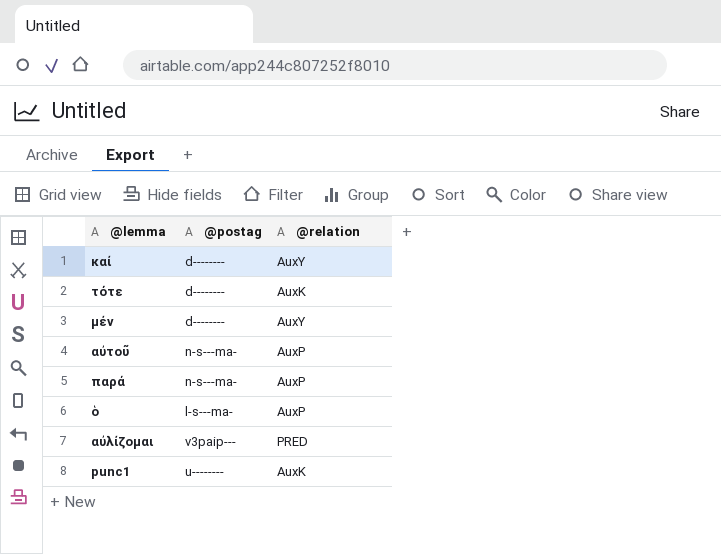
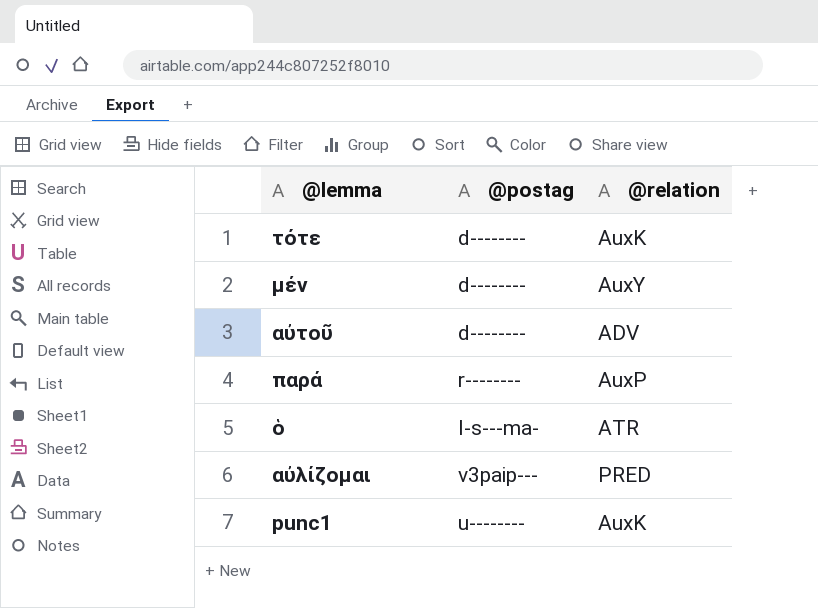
row καί: d-------- | AuxY -> none
αὐτοῦ | @postag: n-s---ma- -> d--------
αὐτοῦ | @relation: AuxP -> ADV
παρά | @postag: n-s---ma- -> r--------
ὁ | @relation: AuxP -> ATR

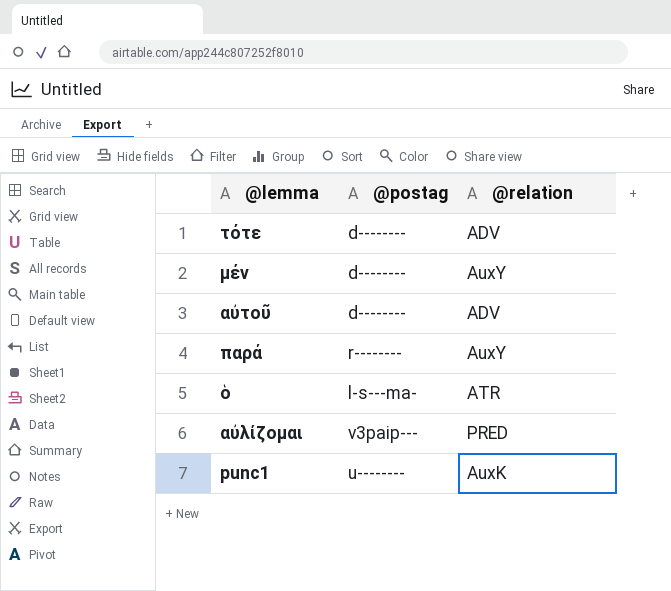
τότε | @relation: AuxK -> ADV
παρά | @relation: AuxP -> AuxY

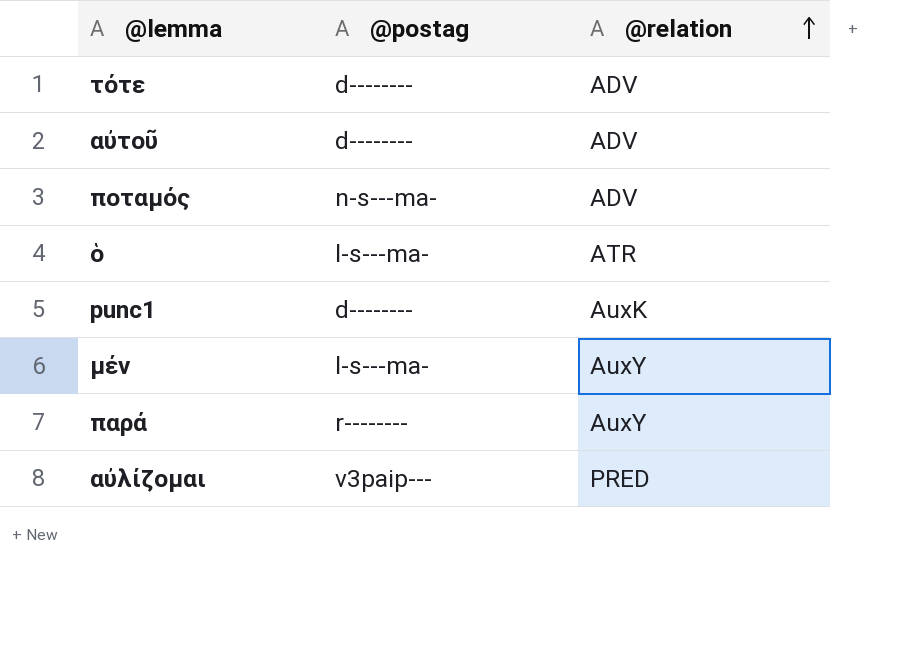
row order: none -> @relation ascending
row ποταμός: none -> n-s---ma- | ADV
punc1 | @postag: u-------- -> d--------
μέν | @postag: d-------- -> l-s---ma-

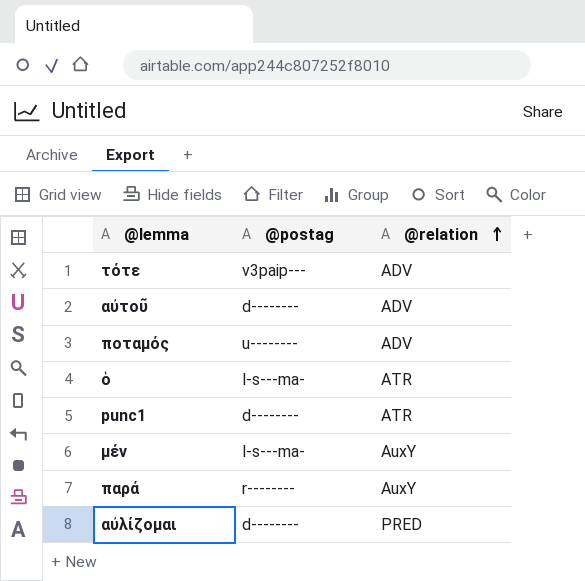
τότε | @postag: d-------- -> v3paip---
ποταμός | @postag: n-s---ma- -> u--------
punc1 | @relation: AuxK -> ATR
αὐλίζομαι | @postag: v3paip--- -> d--------

